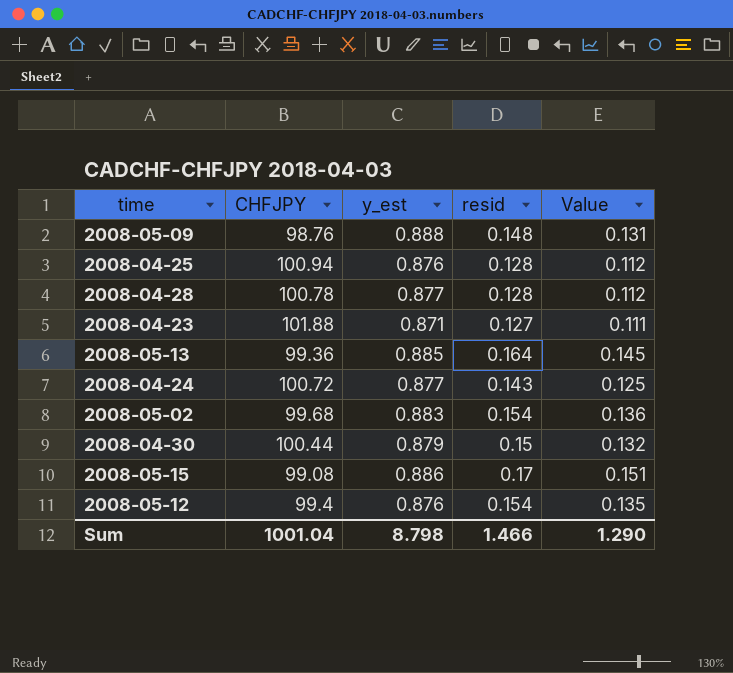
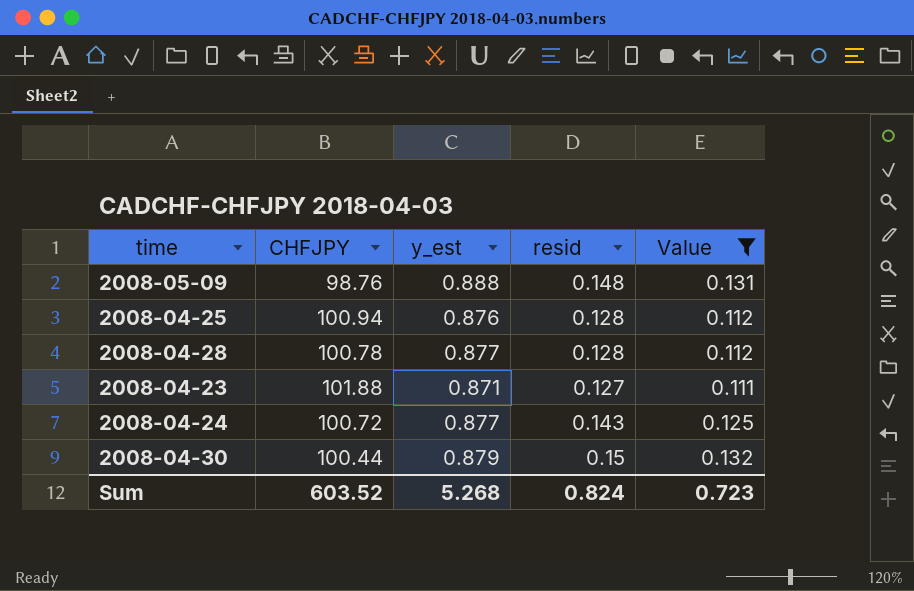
filter: none -> Value <= 0.132
Sum | CHFJPY: 1001.04 -> 603.52
Sum | y_est: 8.798 -> 5.268
Sum | resid: 1.466 -> 0.824
Sum | Value: 1.290 -> 0.723

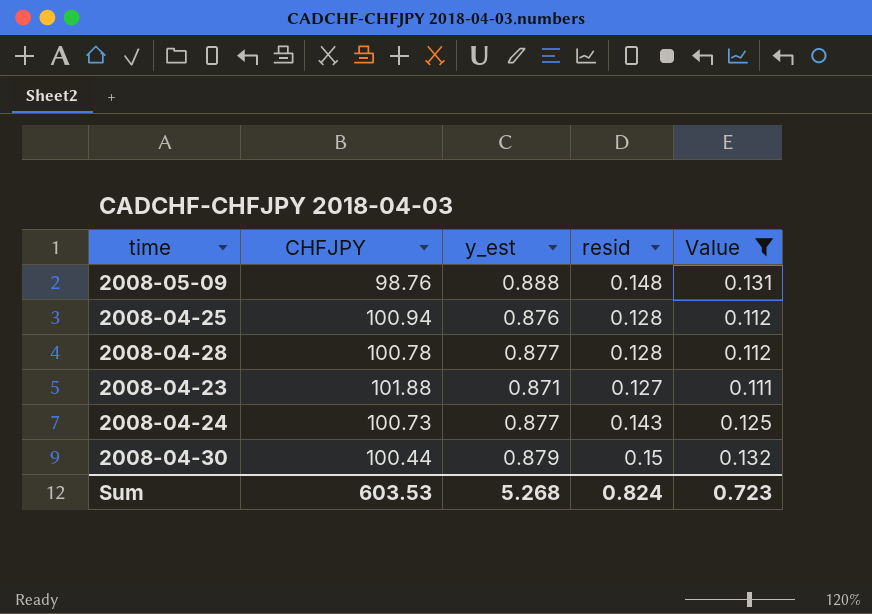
2008-04-24 | CHFJPY: 100.72 -> 100.73
Sum | CHFJPY: 603.52 -> 603.53

